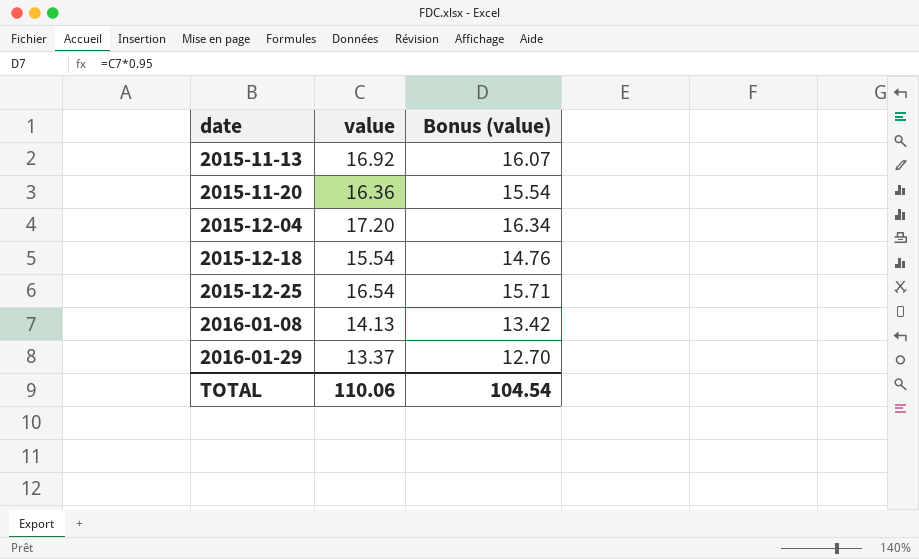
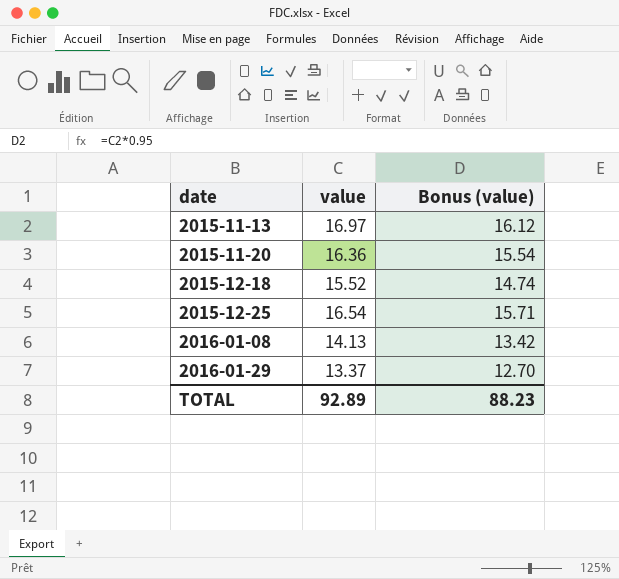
row 2015-12-04: 17.20 | 16.34 -> none
2015-11-13 | value: 16.92 -> 16.97
2015-11-13 | Bonus (value): 16.07 -> 16.12
2015-12-18 | value: 15.54 -> 15.52
2015-12-18 | Bonus (value): 14.76 -> 14.74
TOTAL | value: 110.06 -> 92.89
TOTAL | Bonus (value): 104.54 -> 88.23

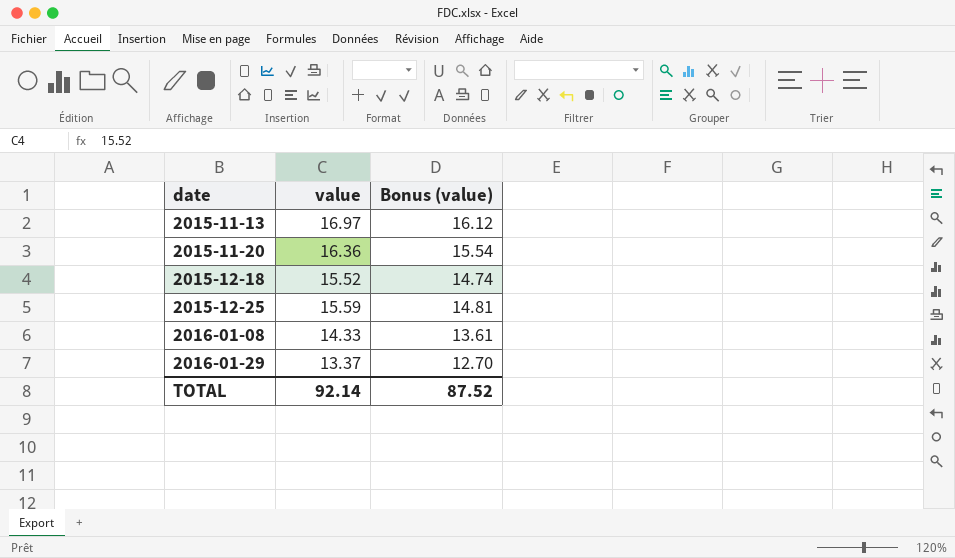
2015-12-25 | value: 16.54 -> 15.59
2015-12-25 | Bonus (value): 15.71 -> 14.81
2016-01-08 | value: 14.13 -> 14.33
2016-01-08 | Bonus (value): 13.42 -> 13.61
TOTAL | value: 92.89 -> 92.14
TOTAL | Bonus (value): 88.23 -> 87.52

